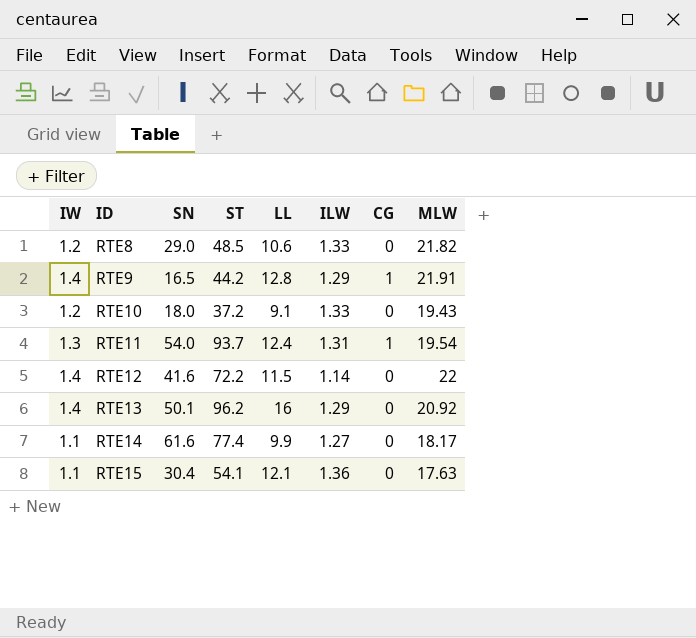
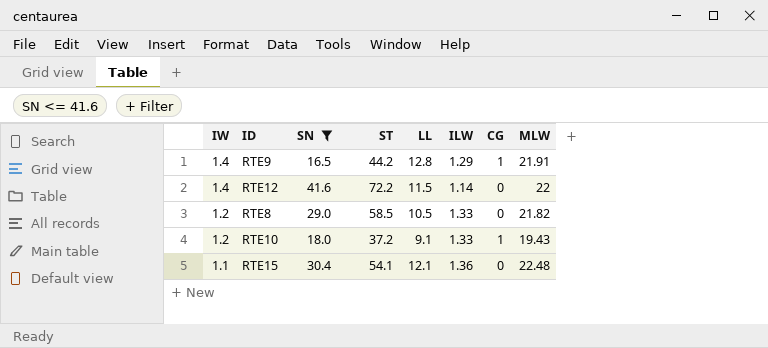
filter: none -> SN <= 41.6
row order: ID ascending -> IW descending
RTE8 | ST: 48.5 -> 58.5
RTE8 | LL: 10.6 -> 10.5
RTE10 | CG: 0 -> 1
RTE15 | MLW: 17.63 -> 22.48

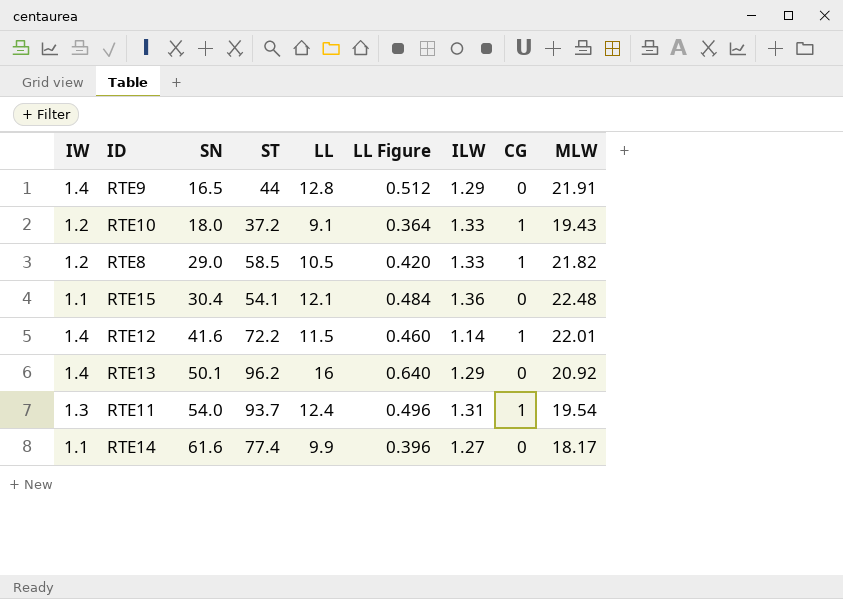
filter: SN <= 41.6 -> none
row order: IW descending -> SN ascending
column LL Figure | formula: none -> [LL] * 0.04
RTE9 | ST: 44.2 -> 44
RTE9 | CG: 1 -> 0
RTE8 | CG: 0 -> 1
RTE12 | CG: 0 -> 1
RTE12 | MLW: 22 -> 22.01

